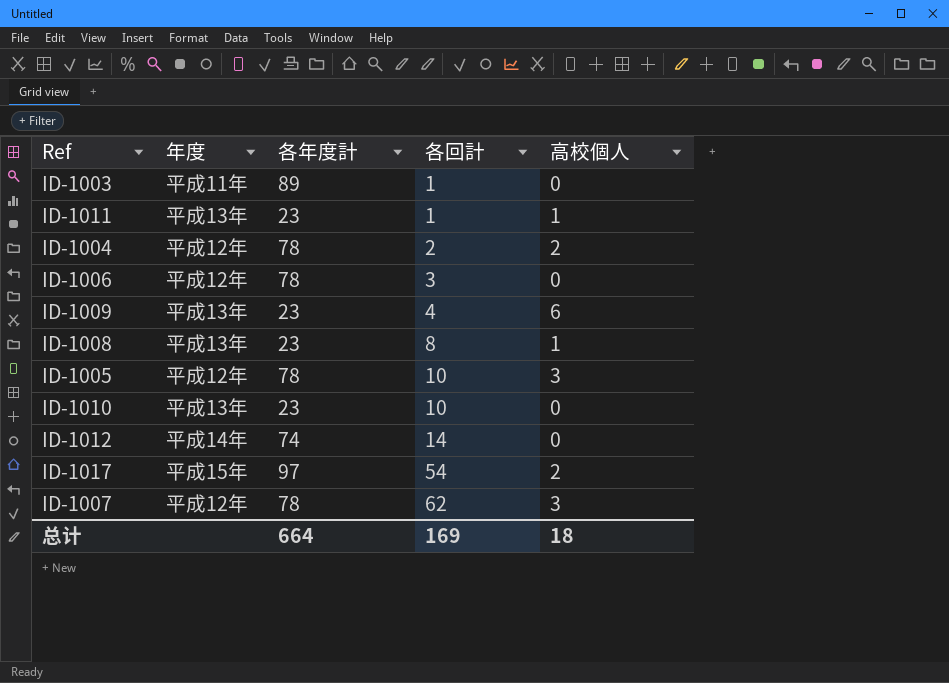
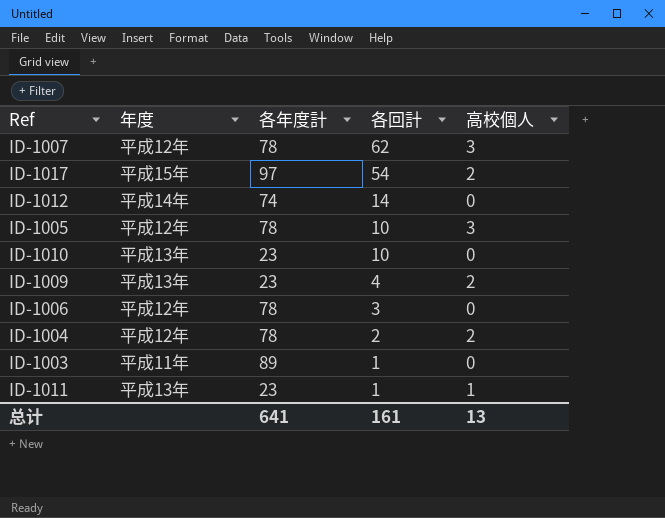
row order: 各回計 ascending -> 各回計 descending
row ID-1008: 平成13年 | 23 | 8 | 1 -> none
ID-1009 | 高校個人: 6 -> 2
总计 | 各年度計: 664 -> 641
总计 | 各回計: 169 -> 161
总计 | 高校個人: 18 -> 13

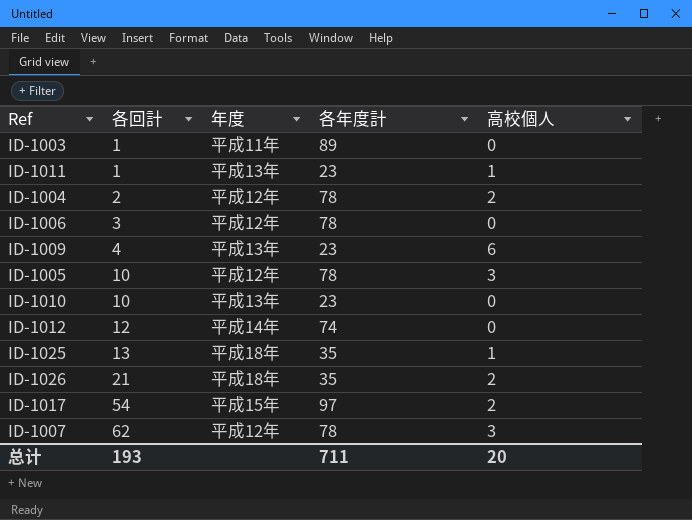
row order: 各回計 descending -> 各回計 ascending
column 各回計 | position: 4 -> 2
ID-1009 | 高校個人: 2 -> 6
ID-1012 | 各回計: 14 -> 12
row ID-1025: none -> 13 | 平成18年 | 35 | 1
row ID-1026: none -> 21 | 平成18年 | 35 | 2
总计 | 各回計: 161 -> 193
总计 | 各年度計: 641 -> 711
总计 | 高校個人: 13 -> 20

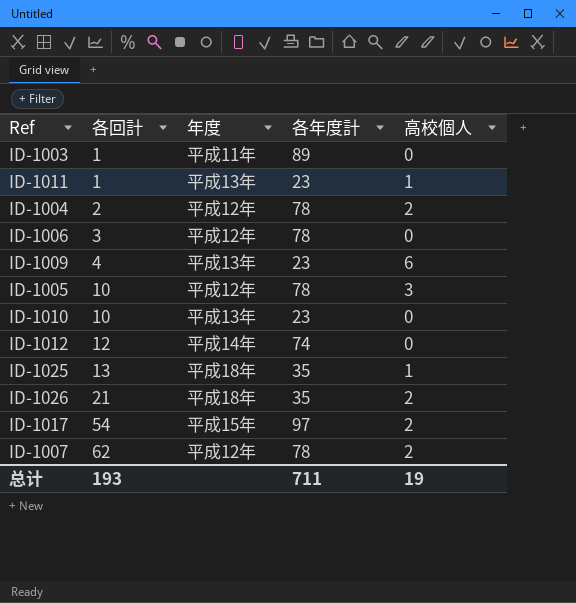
ID-1007 | 高校個人: 3 -> 2
总计 | 高校個人: 20 -> 19

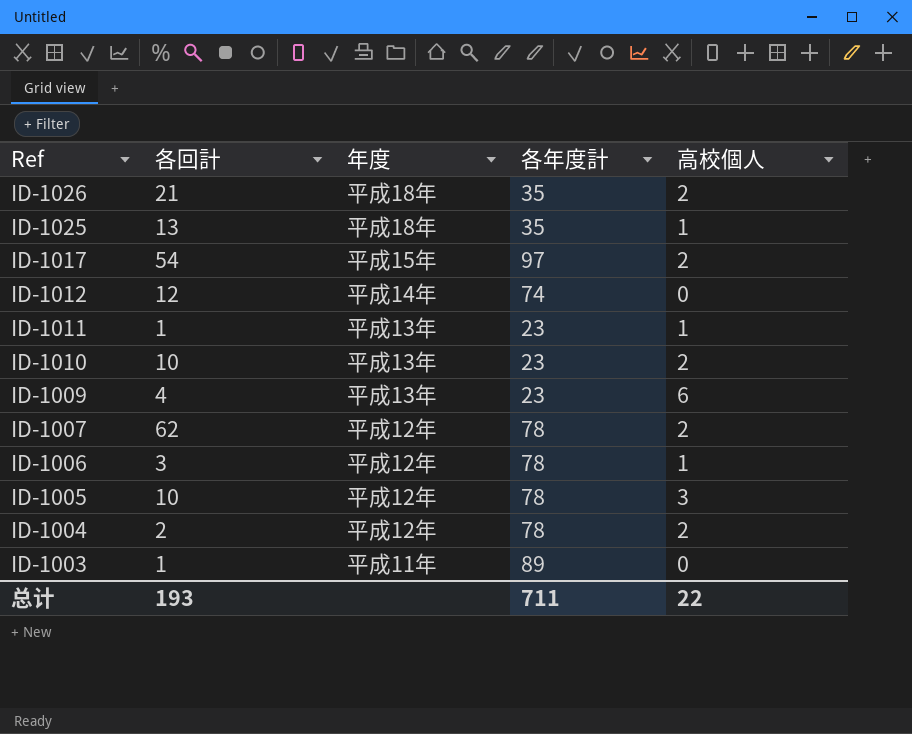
row order: 各回計 ascending -> Ref descending
ID-1010 | 高校個人: 0 -> 2
ID-1006 | 高校個人: 0 -> 1
总计 | 高校個人: 19 -> 22

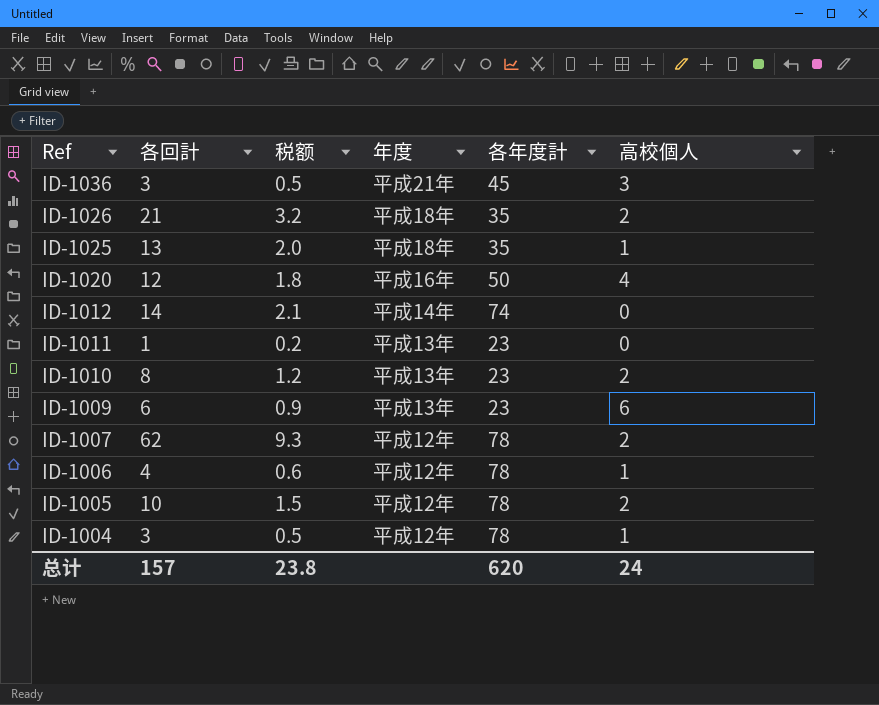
column 税额 | formula: none -> [各回計] * 0.15
row ID-1017: 54 | 平成15年 | 97 | 2 -> none
row ID-1003: 1 | 平成11年 | 89 | 0 -> none
row ID-1036: none -> 3 | 0.5 | 平成21年 | 45 | 3
row ID-1020: none -> 12 | 1.8 | 平成16年 | 50 | 4
ID-1012 | 各回計: 12 -> 14
ID-1011 | 高校個人: 1 -> 0
ID-1010 | 各回計: 10 -> 8
ID-1009 | 各回計: 4 -> 6
ID-1006 | 各回計: 3 -> 4
ID-1005 | 高校個人: 3 -> 2
ID-1004 | 各回計: 2 -> 3
ID-1004 | 高校個人: 2 -> 1
总计 | 各回計: 193 -> 157
总计 | 各年度計: 711 -> 620
总计 | 高校個人: 22 -> 24

